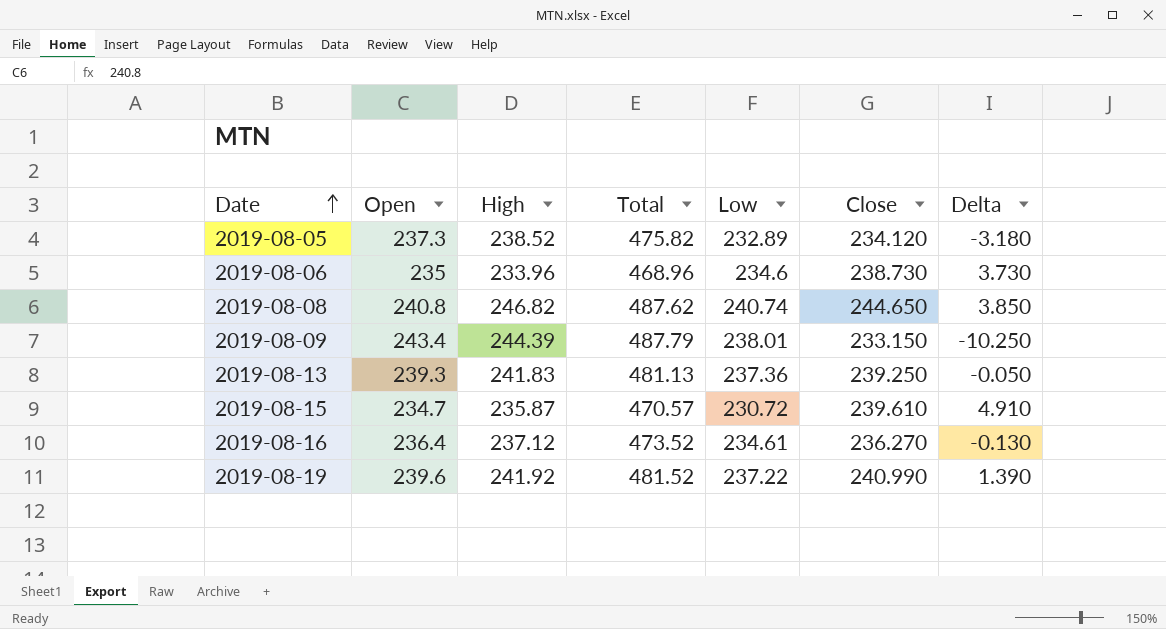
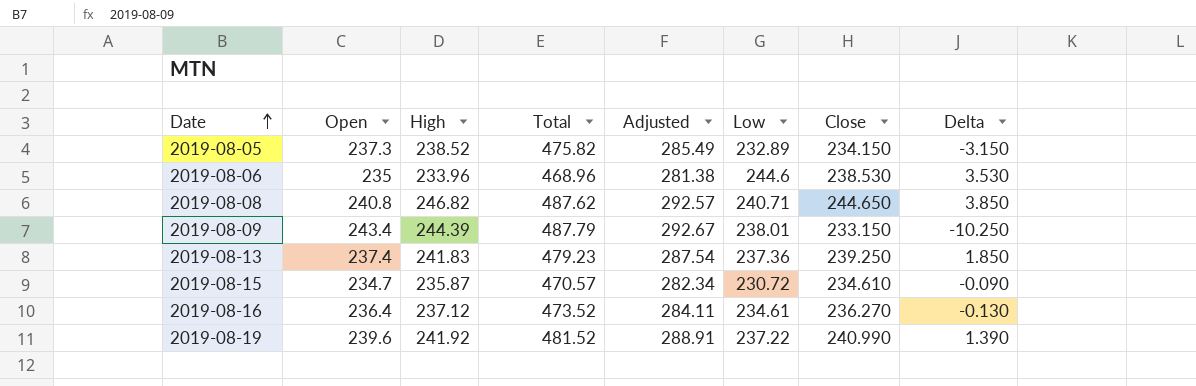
column Adjusted | formula: none -> [Total] * 0.6
2019-08-05 | Close: 234.120 -> 234.150
2019-08-05 | Delta: -3.180 -> -3.150
2019-08-06 | Low: 234.6 -> 244.6
2019-08-06 | Close: 238.730 -> 238.530
2019-08-06 | Delta: 3.730 -> 3.530
2019-08-08 | Low: 240.74 -> 240.71
2019-08-13 | Open: 239.3 -> 237.4
2019-08-13 | Total: 481.13 -> 479.23
2019-08-13 | Delta: -0.050 -> 1.850
2019-08-15 | Close: 239.610 -> 234.610
2019-08-15 | Delta: 4.910 -> -0.090

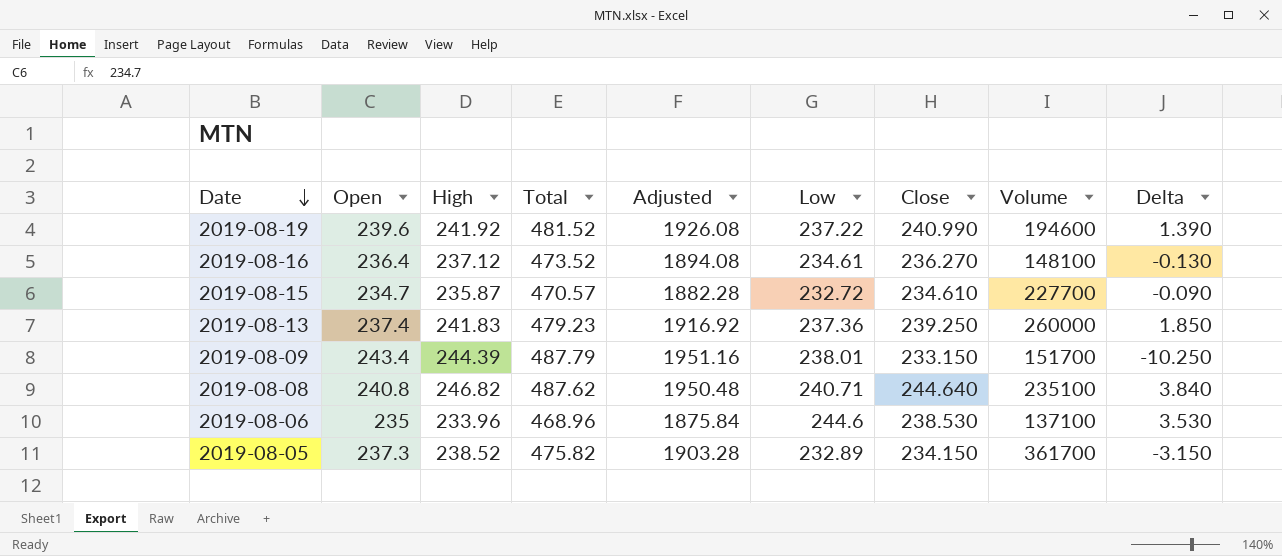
row order: Date ascending -> Date descending
column Adjusted | formula: [Total] * 0.6 -> [Total] * 4
column Volume | position: none -> 8
2019-08-15 | Low: 230.72 -> 232.72
2019-08-08 | Close: 244.650 -> 244.640
2019-08-08 | Delta: 3.850 -> 3.840

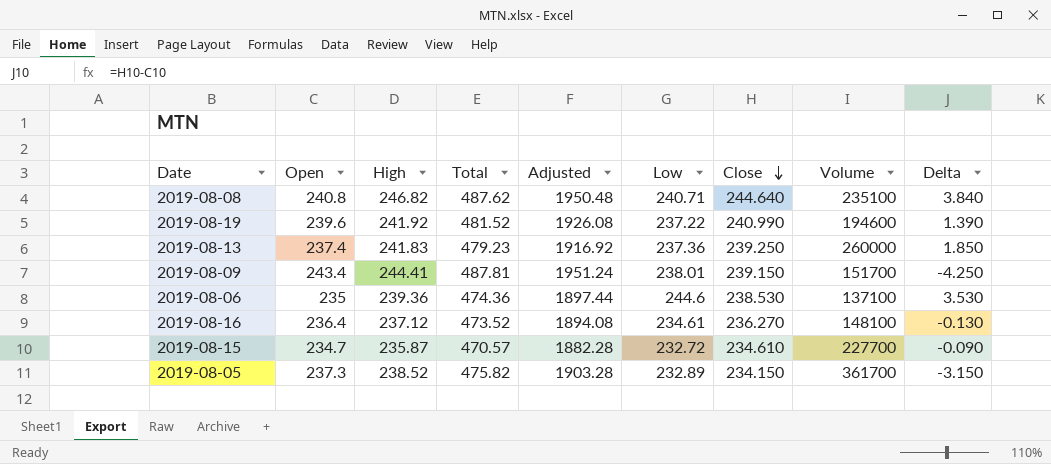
row order: Date descending -> Close descending
2019-08-09 | High: 244.39 -> 244.41
2019-08-09 | Total: 487.79 -> 487.81
2019-08-09 | Adjusted: 1951.16 -> 1951.24
2019-08-09 | Close: 233.150 -> 239.150
2019-08-09 | Delta: -10.250 -> -4.250
2019-08-06 | High: 233.96 -> 239.36
2019-08-06 | Total: 468.96 -> 474.36
2019-08-06 | Adjusted: 1875.84 -> 1897.44

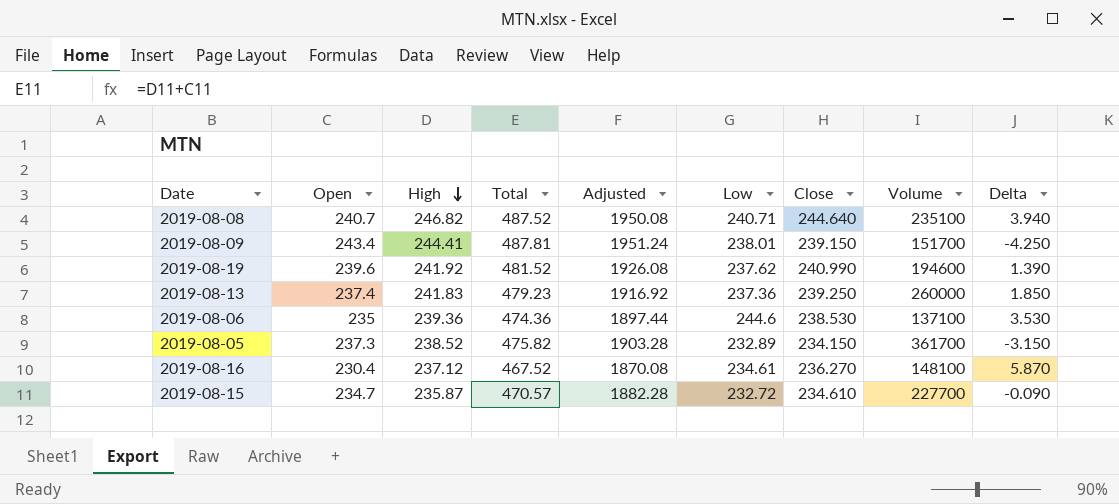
row order: Close descending -> High descending
2019-08-08 | Open: 240.8 -> 240.7
2019-08-08 | Total: 487.62 -> 487.52
2019-08-08 | Adjusted: 1950.48 -> 1950.08
2019-08-08 | Delta: 3.840 -> 3.940
2019-08-19 | Low: 237.22 -> 237.62
2019-08-16 | Open: 236.4 -> 230.4
2019-08-16 | Total: 473.52 -> 467.52
2019-08-16 | Adjusted: 1894.08 -> 1870.08
2019-08-16 | Delta: -0.130 -> 5.870

